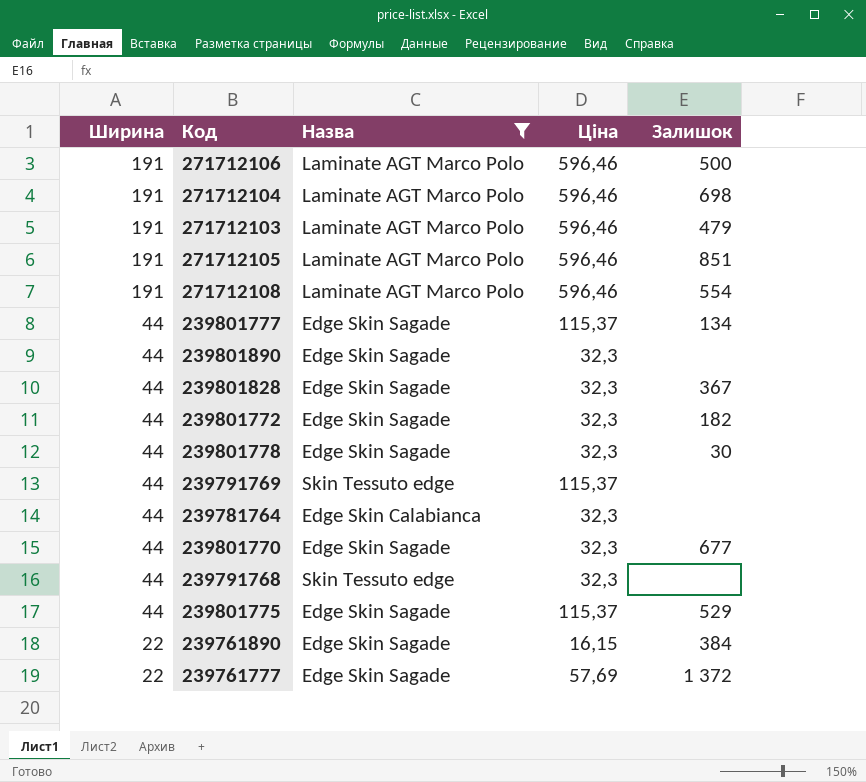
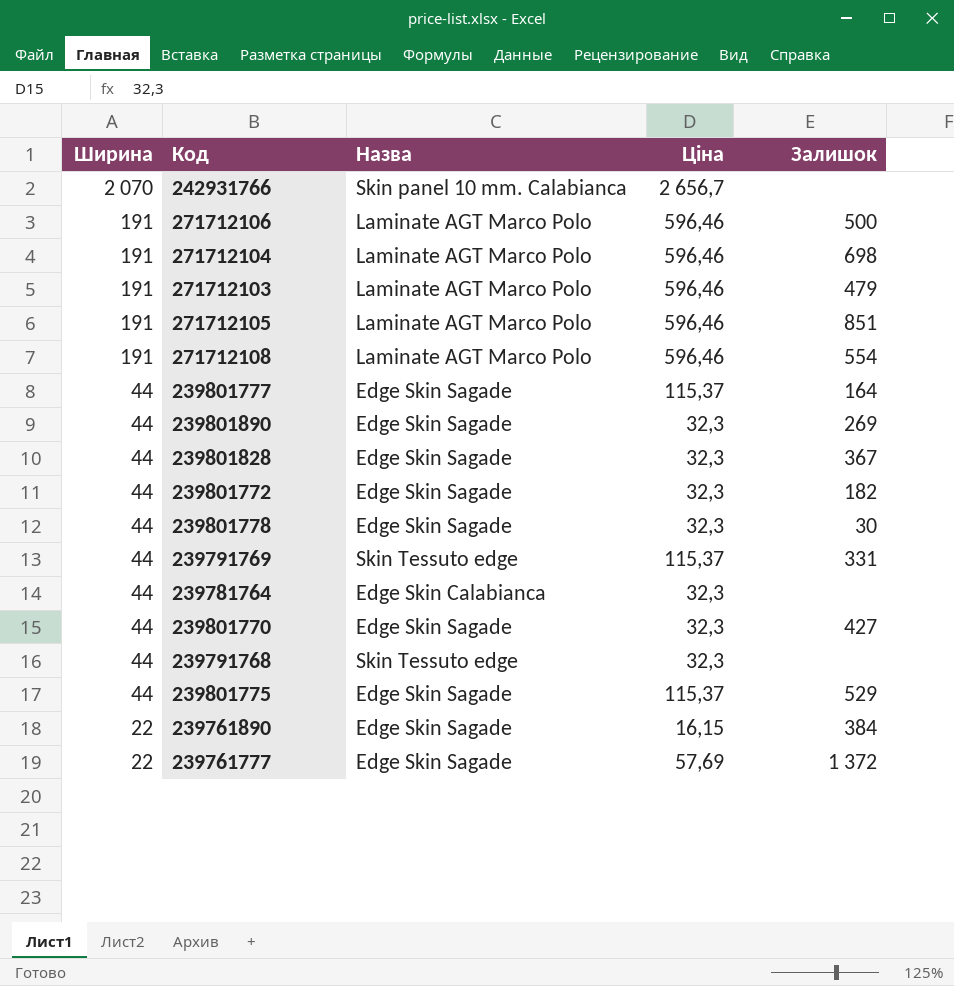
filter: Назва != Skin panel 10 mm. Calabianca -> none
239801777 | Залишок: 134 -> 164
239801890 | Залишок: none -> 269
239791769 | Залишок: none -> 331
239801770 | Залишок: 677 -> 427

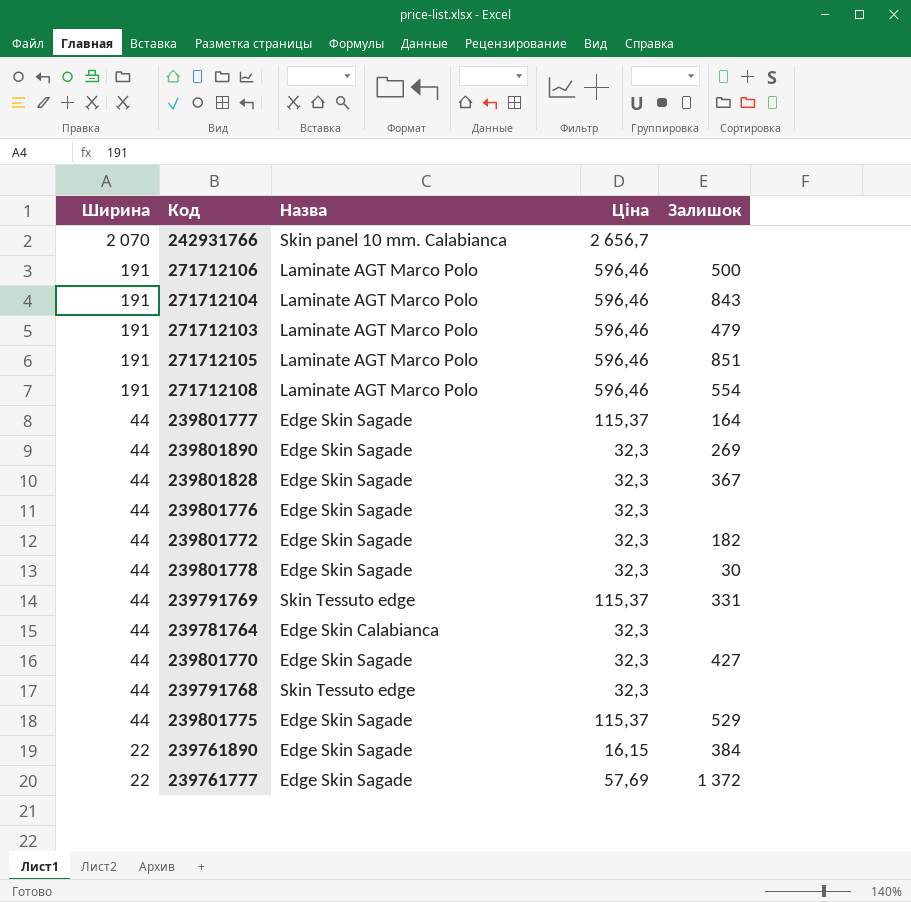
271712104 | Залишок: 698 -> 843
row 239801776: none -> 44 | Edge Skin Sagade | 32,3 | none

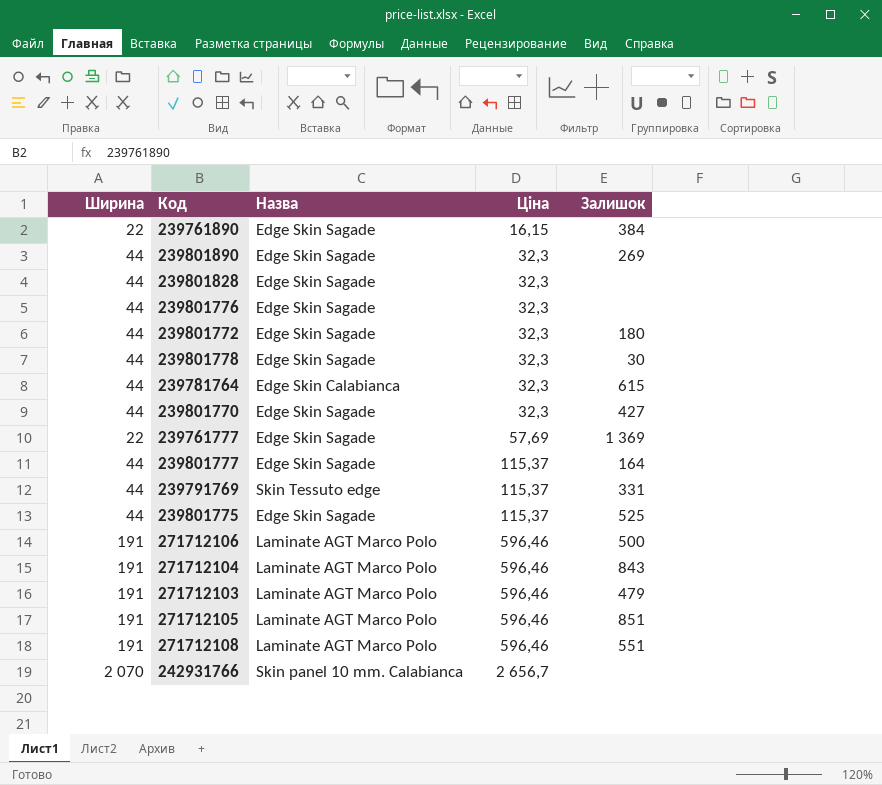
row order: Ширина descending -> Ціна ascending
row 239791768: 44 | Skin Tessuto edge | 32,3 | none -> none
239801828 | Залишок: 367 -> none
239801772 | Залишок: 182 -> 180
239781764 | Залишок: none -> 615
239761777 | Залишок: 1 372 -> 1 369
239801775 | Залишок: 529 -> 525
271712108 | Залишок: 554 -> 551

